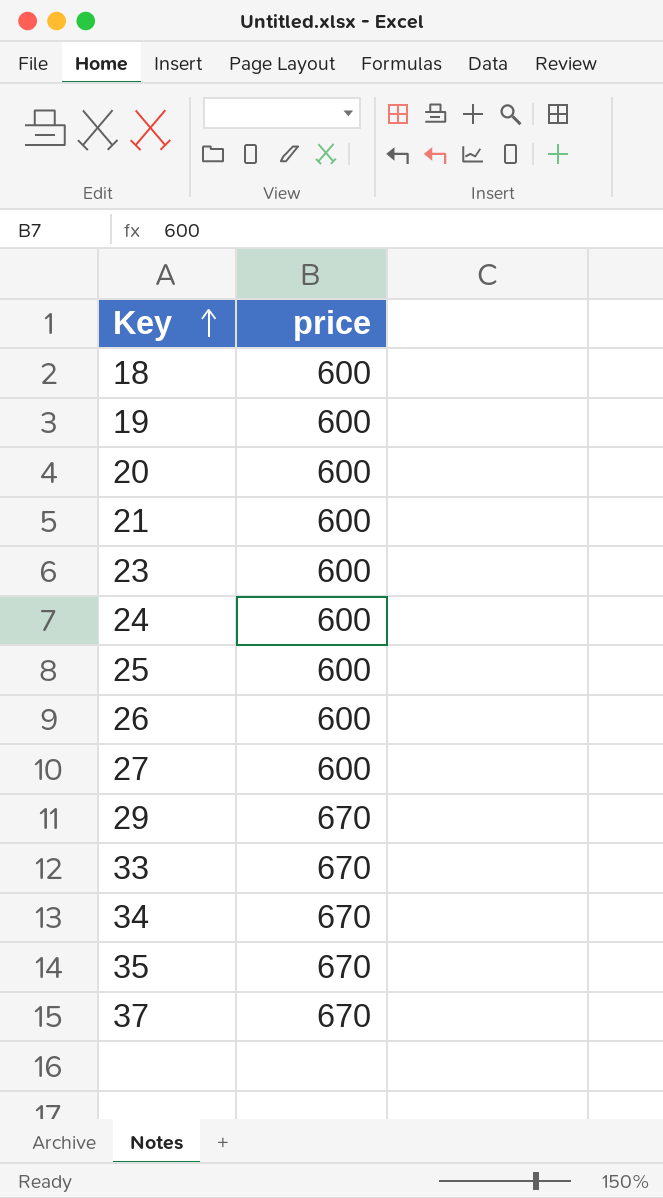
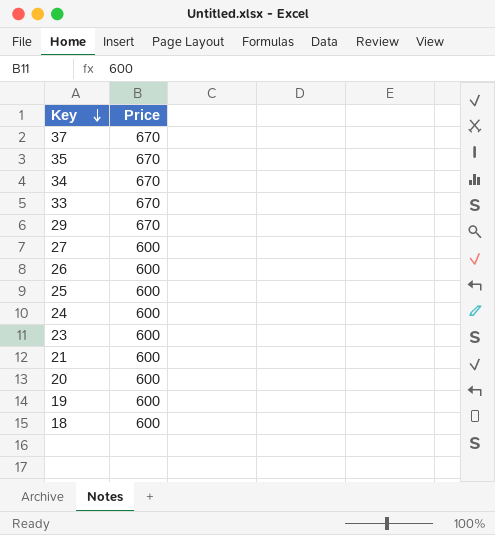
row order: Key ascending -> Key descending
column name: price -> Price

